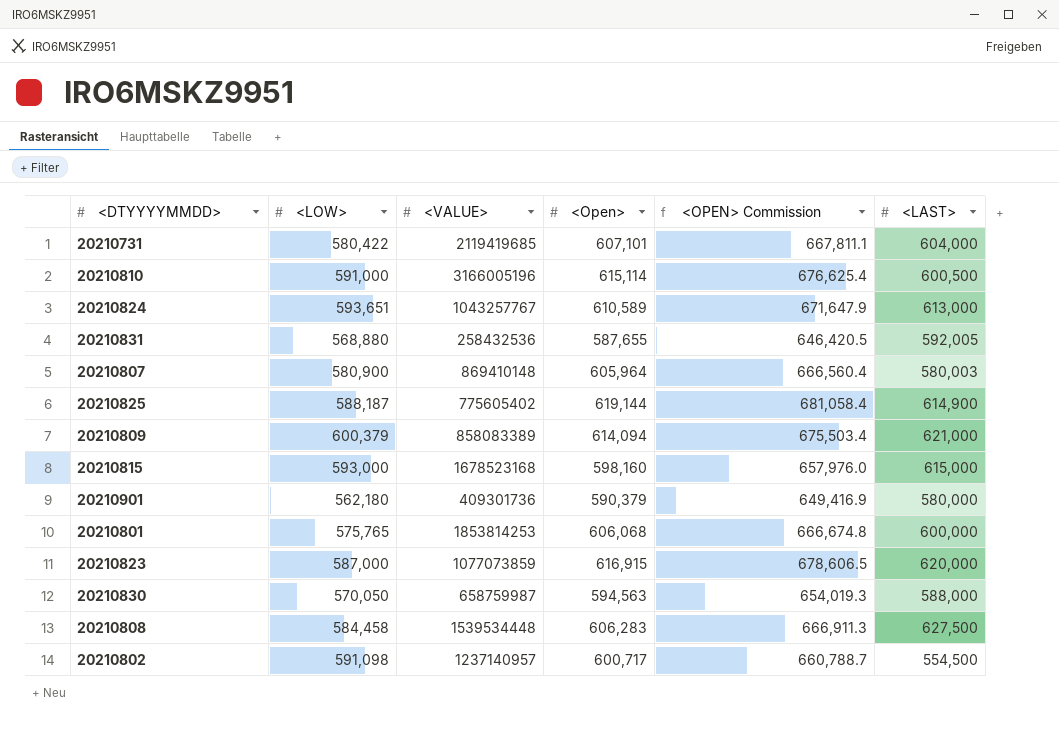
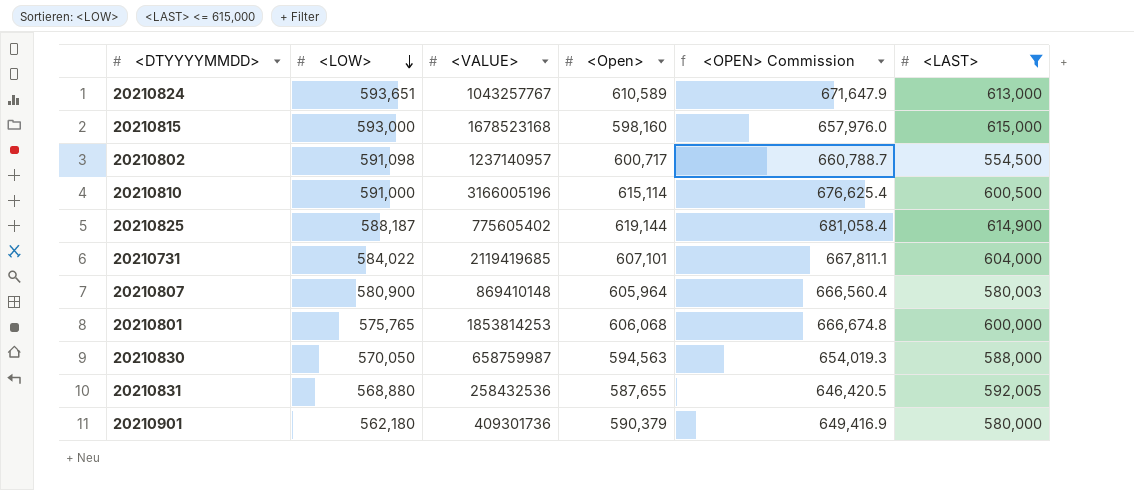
filter: none -> <LAST> <= 615,000
row order: none -> <LOW> descending
20210731 | <LOW>: 580,422 -> 584,022

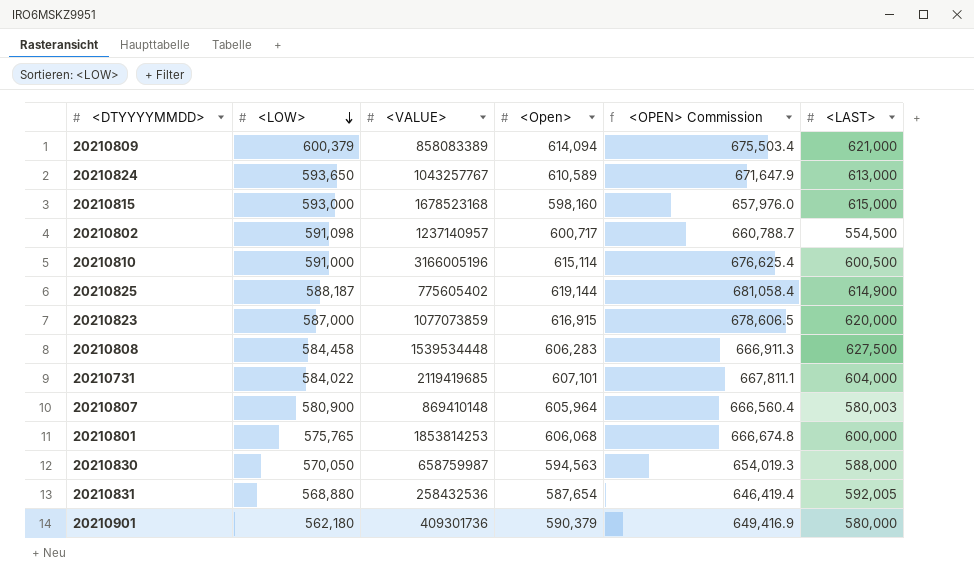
filter: <LAST> <= 615,000 -> none
20210824 | <LOW>: 593,651 -> 593,650
20210831 | <Open>: 587,655 -> 587,654
20210831 | <OPEN> Commission: 646,420.5 -> 646,419.4

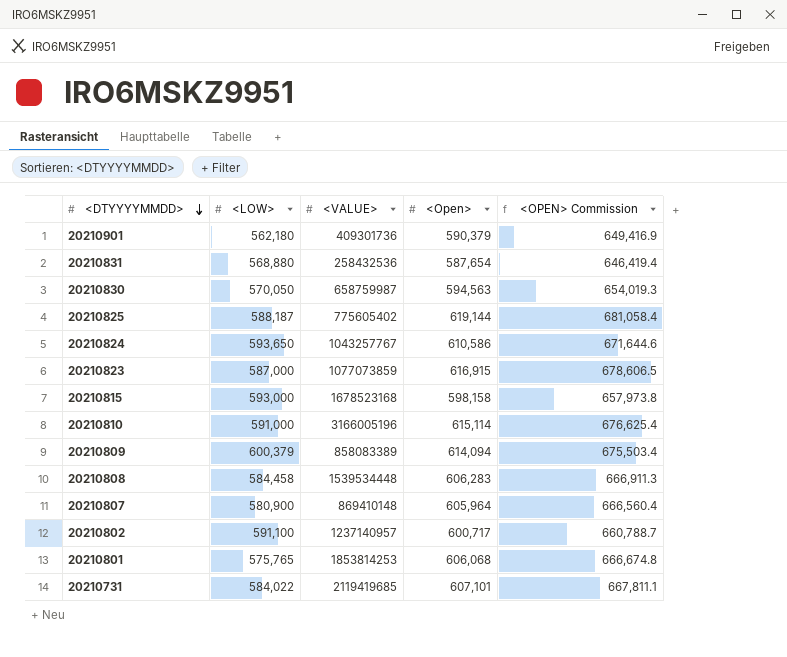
row order: <LOW> descending -> <DTYYYYMMDD> descending
column <LAST> | position: 6 -> none
20210824 | <Open>: 610,589 -> 610,586
20210824 | <OPEN> Commission: 671,647.9 -> 671,644.6
20210815 | <Open>: 598,160 -> 598,158
20210815 | <OPEN> Commission: 657,976.0 -> 657,973.8
20210802 | <LOW>: 591,098 -> 591,100

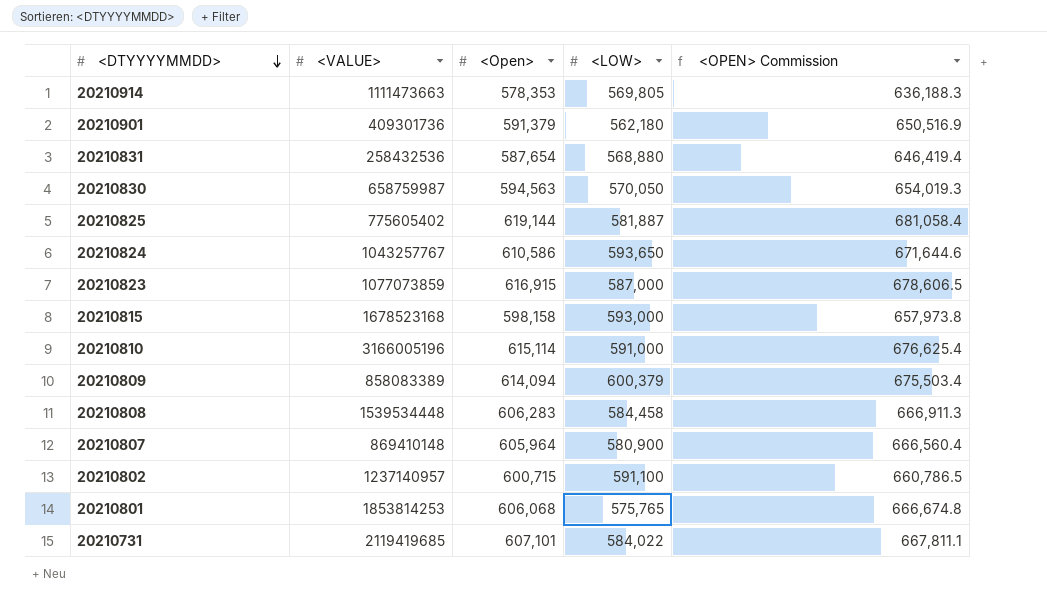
column <LOW> | position: 2 -> 4
row 20210914: none -> 1111473663 | 578,353 | 569,805 | 636,188.3
20210901 | <Open>: 590,379 -> 591,379
20210901 | <OPEN> Commission: 649,416.9 -> 650,516.9
20210825 | <LOW>: 588,187 -> 581,887
20210802 | <Open>: 600,717 -> 600,715
20210802 | <OPEN> Commission: 660,788.7 -> 660,786.5

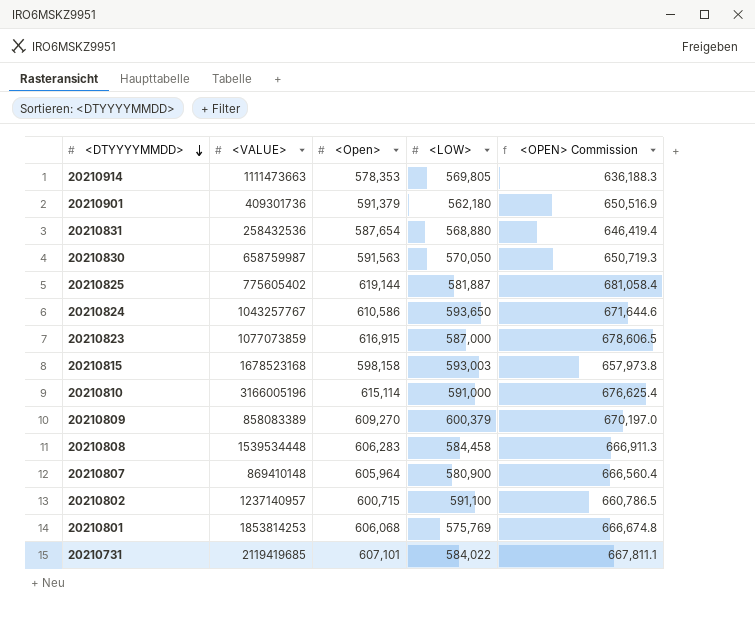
20210830 | <Open>: 594,563 -> 591,563
20210830 | <OPEN> Commission: 654,019.3 -> 650,719.3
20210815 | <LOW>: 593,000 -> 593,003
20210809 | <Open>: 614,094 -> 609,270
20210809 | <OPEN> Commission: 675,503.4 -> 670,197.0
20210801 | <LOW>: 575,765 -> 575,769

